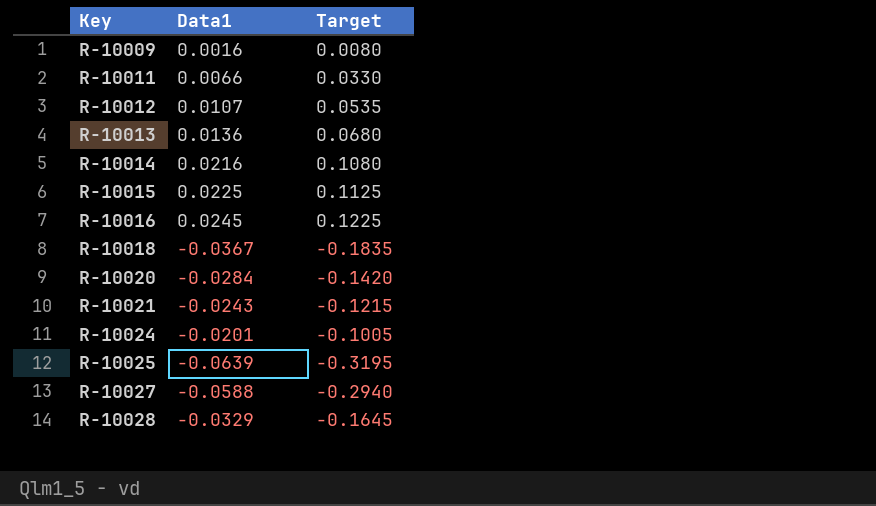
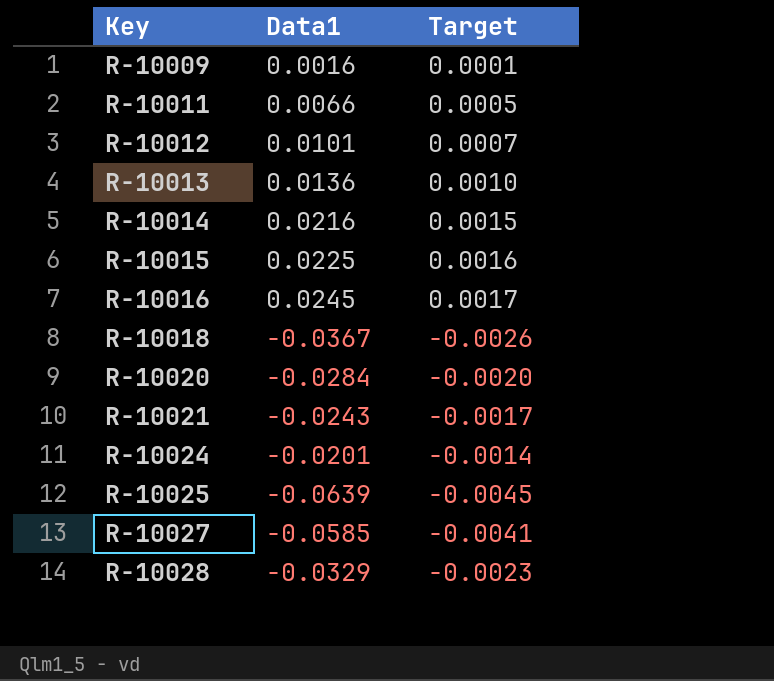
column Target | formula: [Data1] * 5 -> [Data1] * 0.07
R-10012 | Data1: 0.0107 -> 0.0101
R-10027 | Data1: -0.0588 -> -0.0585

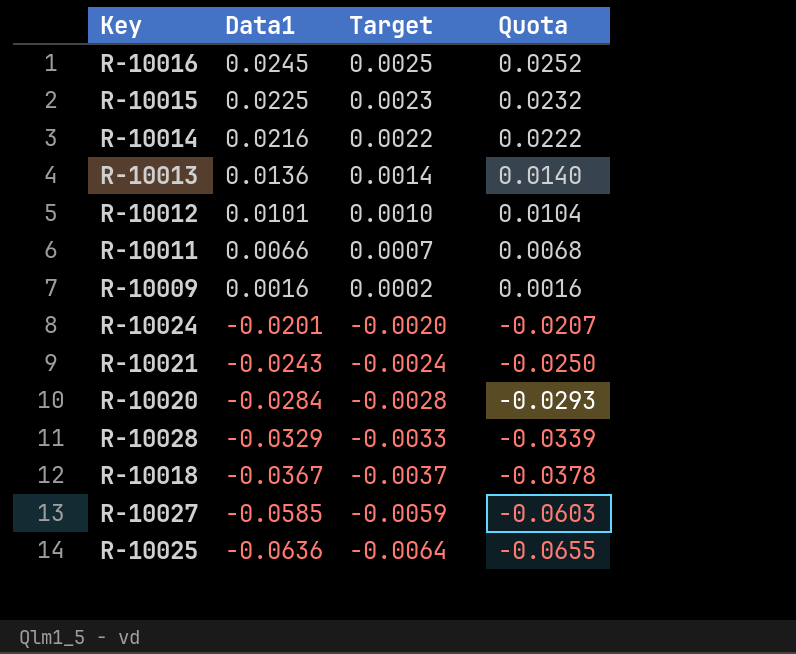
row order: Key ascending -> Data1 descending
column Target | formula: [Data1] * 0.07 -> [Data1] * 0.1
column Quota | formula: none -> [Data1] * 1.03
R-10025 | Data1: -0.0639 -> -0.0636

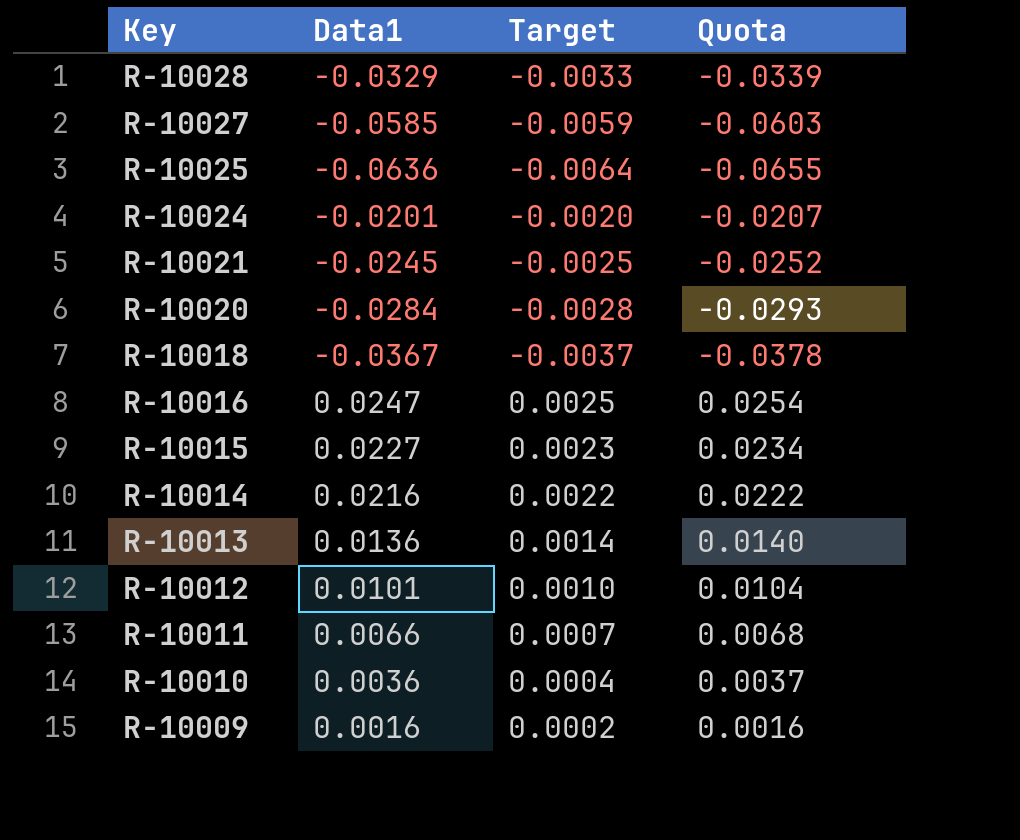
row order: Data1 descending -> Key descending
R-10021 | Data1: -0.0243 -> -0.0245
R-10021 | Target: -0.0024 -> -0.0025
R-10021 | Quota: -0.0250 -> -0.0252
R-10016 | Data1: 0.0245 -> 0.0247
R-10016 | Quota: 0.0252 -> 0.0254
R-10015 | Data1: 0.0225 -> 0.0227
R-10015 | Quota: 0.0232 -> 0.0234
row R-10010: none -> 0.0036 | 0.0004 | 0.0037

